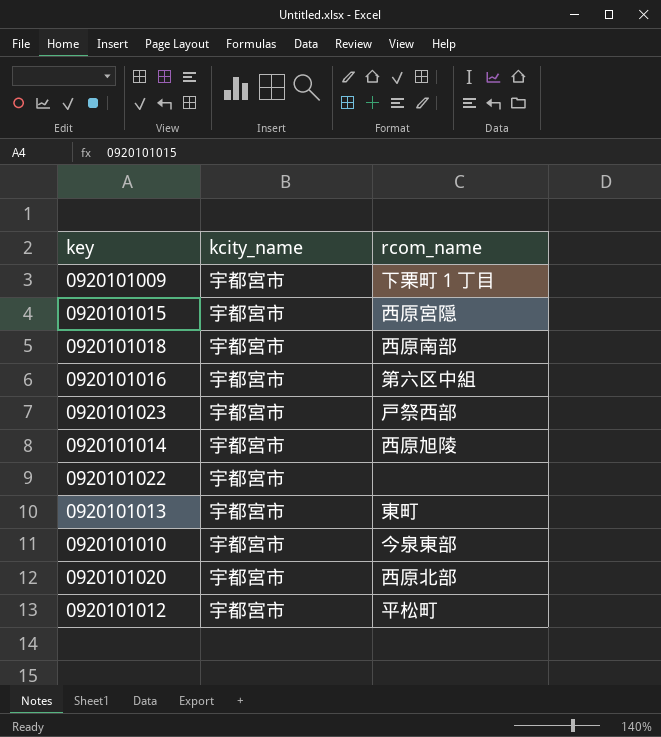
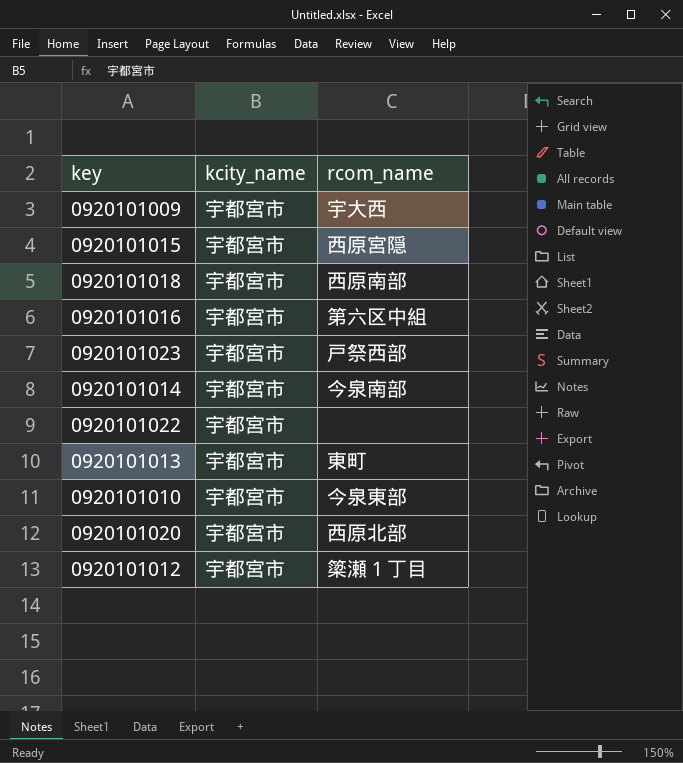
0920101009 | rcom_name: 下栗町１丁目 -> 宇大西
0920101014 | rcom_name: 西原旭陵 -> 今泉南部
0920101012 | rcom_name: 平松町 -> 簗瀬１丁目

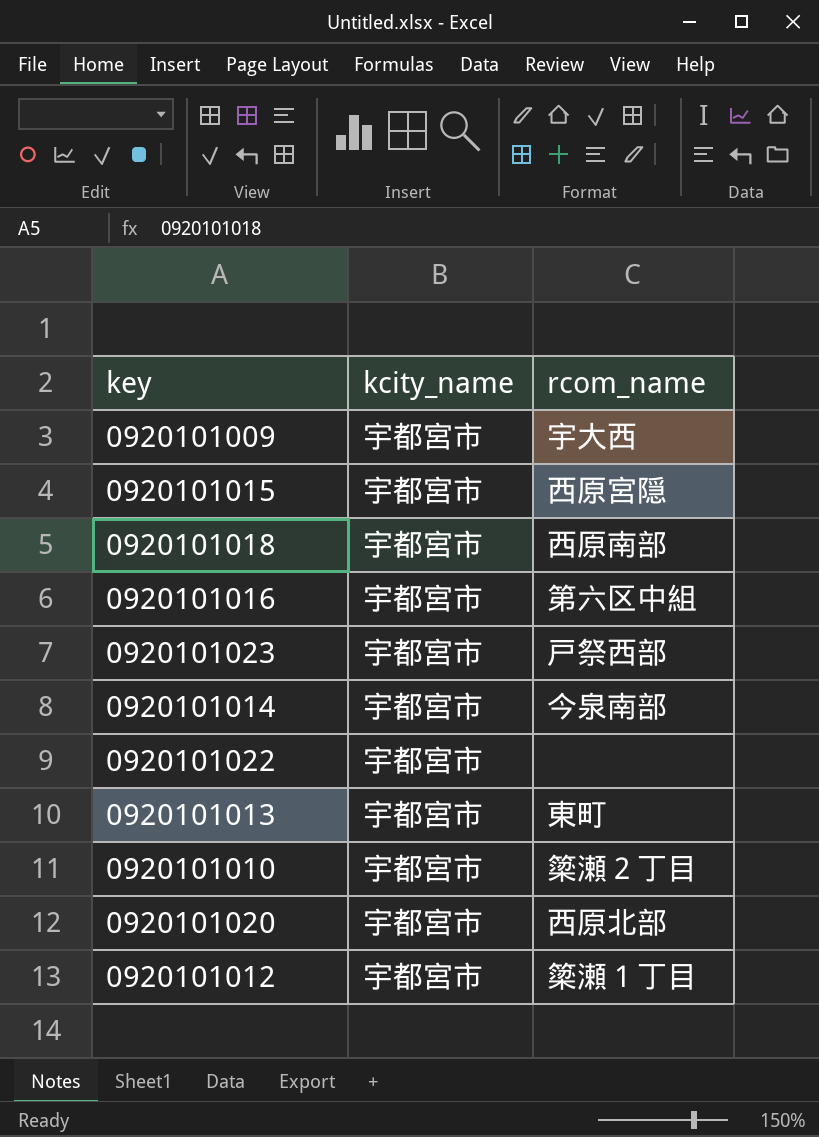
0920101010 | rcom_name: 今泉東部 -> 簗瀬２丁目

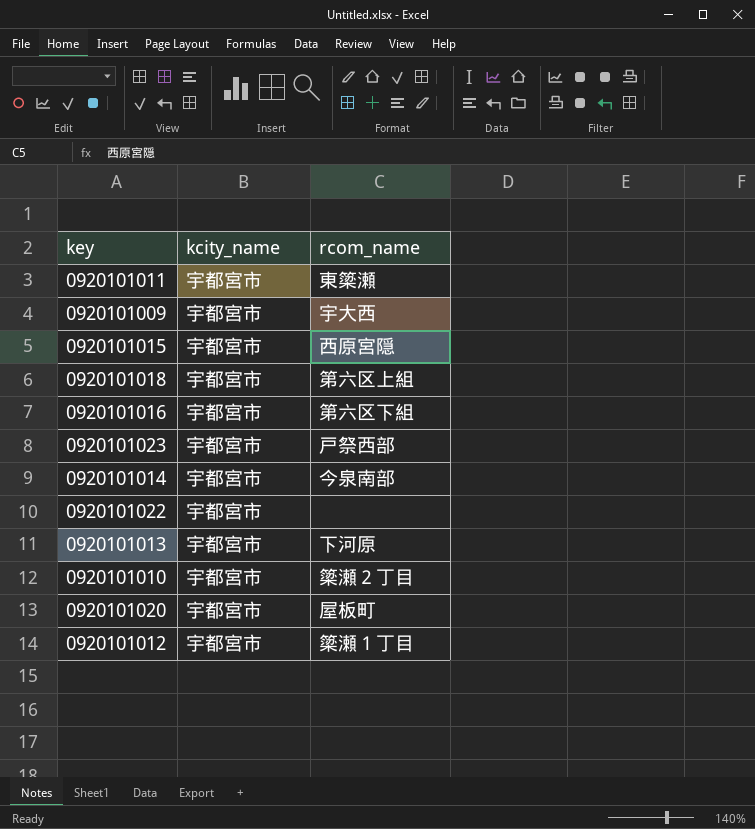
row 0920101011: none -> 宇都宮市 | 東簗瀬
0920101018 | rcom_name: 西原南部 -> 第六区上組
0920101016 | rcom_name: 第六区中組 -> 第六区下組
0920101013 | rcom_name: 東町 -> 下河原
0920101020 | rcom_name: 西原北部 -> 屋板町

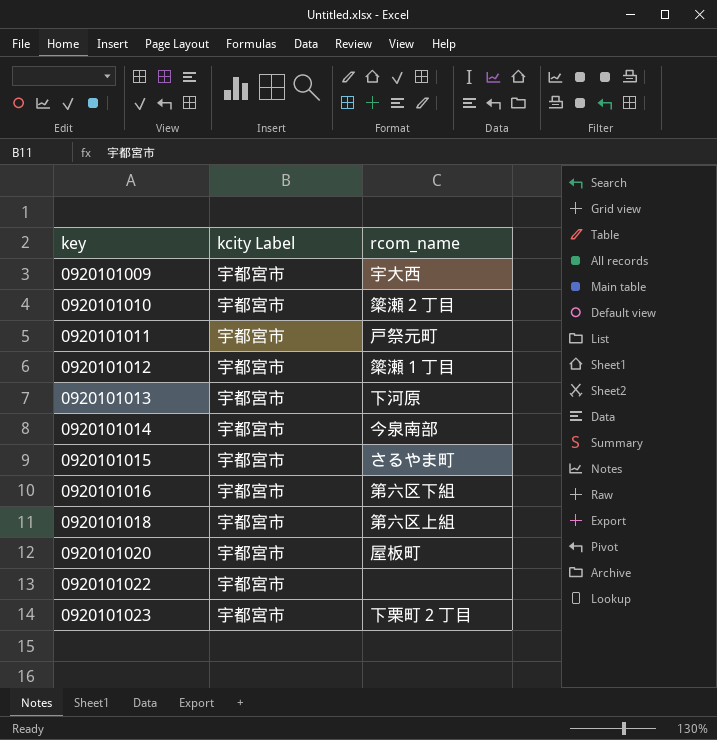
row order: none -> key ascending
column name: kcity_name -> kcity Label
0920101011 | rcom_name: 東簗瀬 -> 戸祭元町
0920101015 | rcom_name: 西原宮隠 -> さるやま町
0920101023 | rcom_name: 戸祭西部 -> 下栗町２丁目

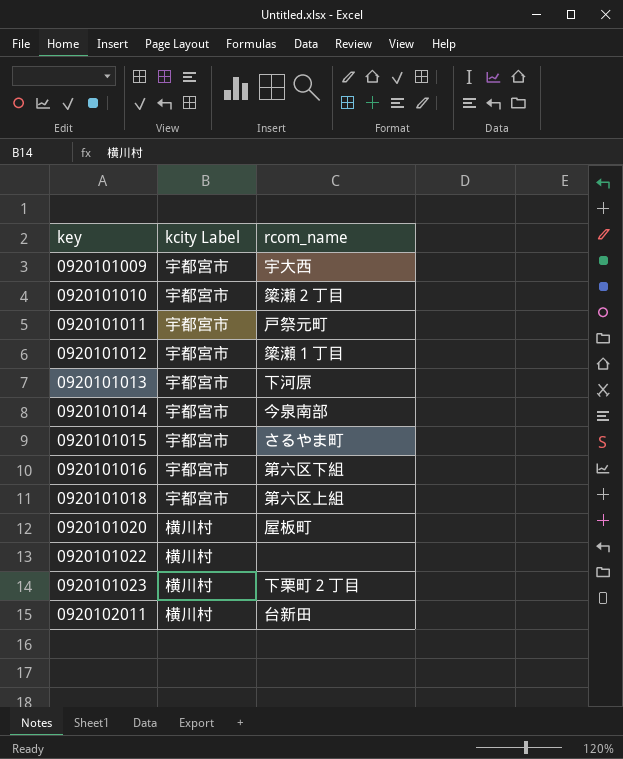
0920101020 | kcity Label: 宇都宮市 -> 横川村
0920101022 | kcity Label: 宇都宮市 -> 横川村
0920101023 | kcity Label: 宇都宮市 -> 横川村
row 0920102011: none -> 横川村 | 台新田

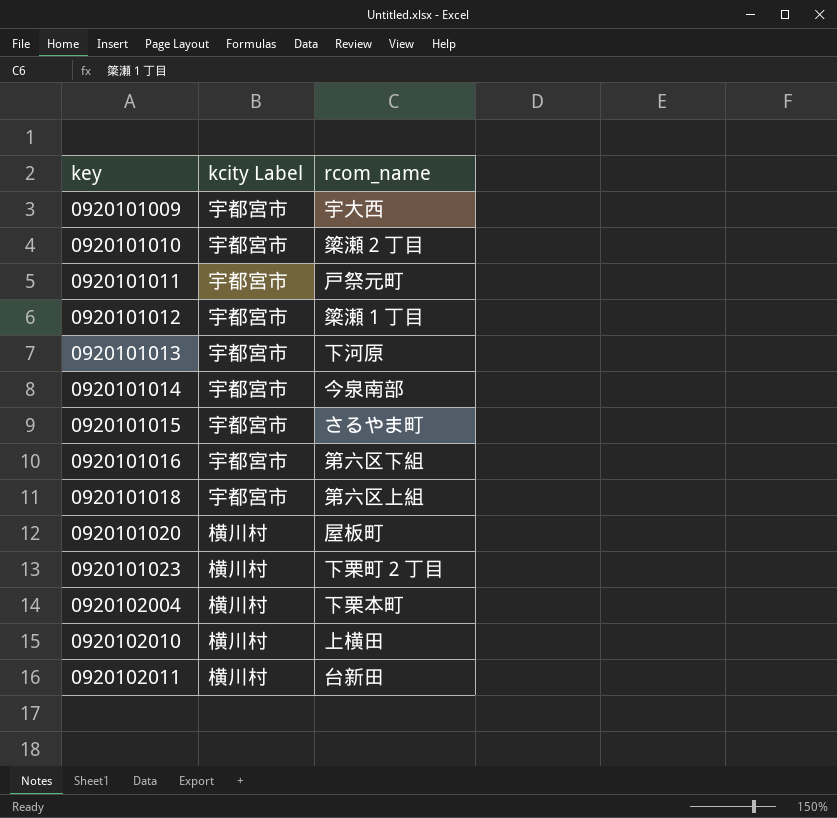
row 0920101022: 横川村 | none -> none
row 0920102004: none -> 横川村 | 下栗本町
row 0920102010: none -> 横川村 | 上横田

